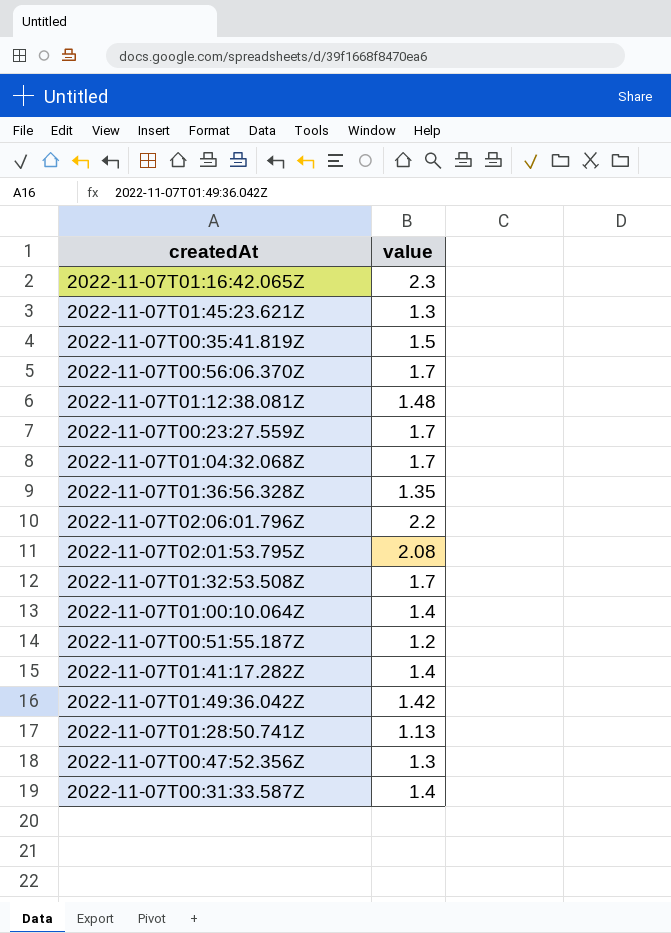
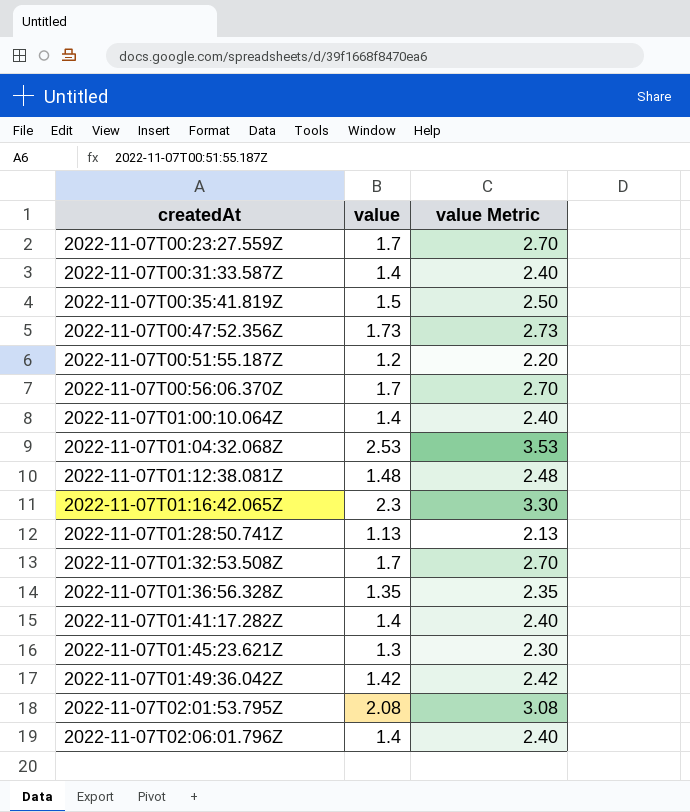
row order: none -> createdAt ascending
column value Metric | formula: none -> [value] + 1
2022-11-07T00:47:52.356Z | value: 1.3 -> 1.73
2022-11-07T01:04:32.068Z | value: 1.7 -> 2.53
2022-11-07T02:06:01.796Z | value: 2.2 -> 1.4

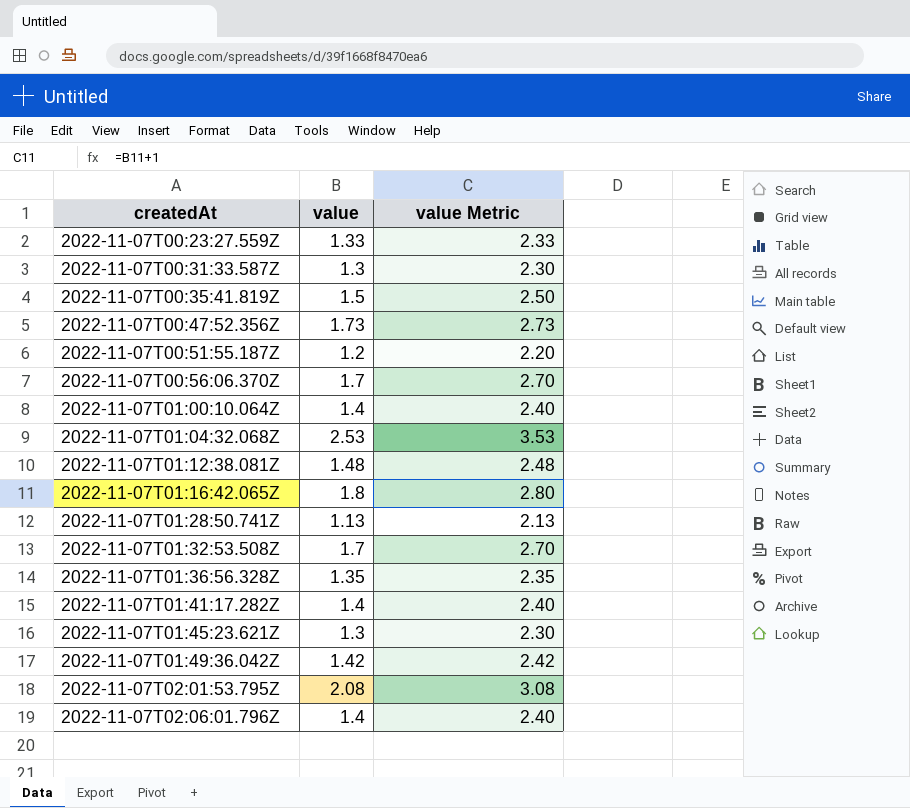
2022-11-07T00:23:27.559Z | value: 1.7 -> 1.33
2022-11-07T00:23:27.559Z | value Metric: 2.70 -> 2.33
2022-11-07T00:31:33.587Z | value: 1.4 -> 1.3
2022-11-07T00:31:33.587Z | value Metric: 2.40 -> 2.30
2022-11-07T01:16:42.065Z | value: 2.3 -> 1.8
2022-11-07T01:16:42.065Z | value Metric: 3.30 -> 2.80

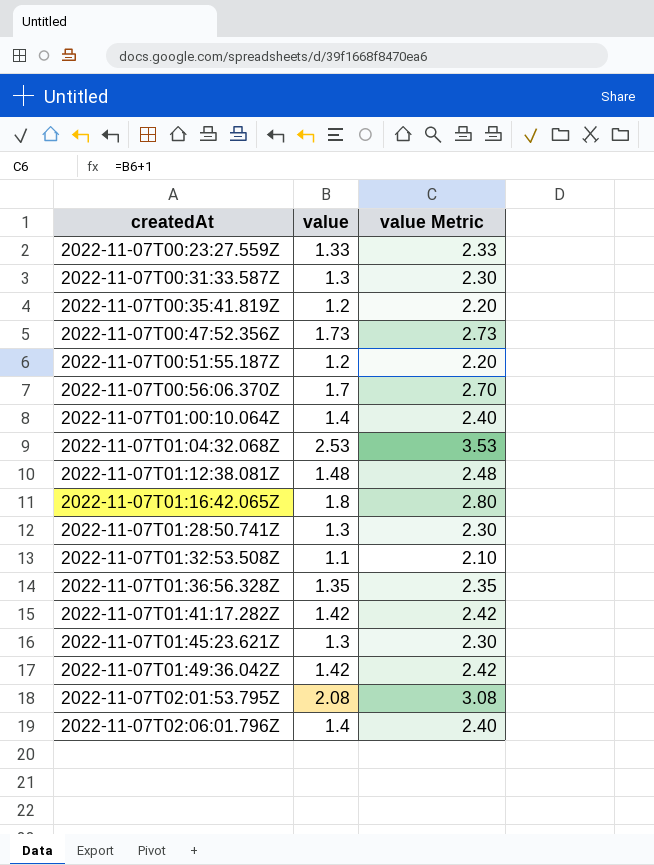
2022-11-07T00:35:41.819Z | value: 1.5 -> 1.2
2022-11-07T00:35:41.819Z | value Metric: 2.50 -> 2.20
2022-11-07T01:28:50.741Z | value: 1.13 -> 1.3
2022-11-07T01:28:50.741Z | value Metric: 2.13 -> 2.30
2022-11-07T01:32:53.508Z | value: 1.7 -> 1.1
2022-11-07T01:32:53.508Z | value Metric: 2.70 -> 2.10
2022-11-07T01:41:17.282Z | value: 1.4 -> 1.42
2022-11-07T01:41:17.282Z | value Metric: 2.40 -> 2.42

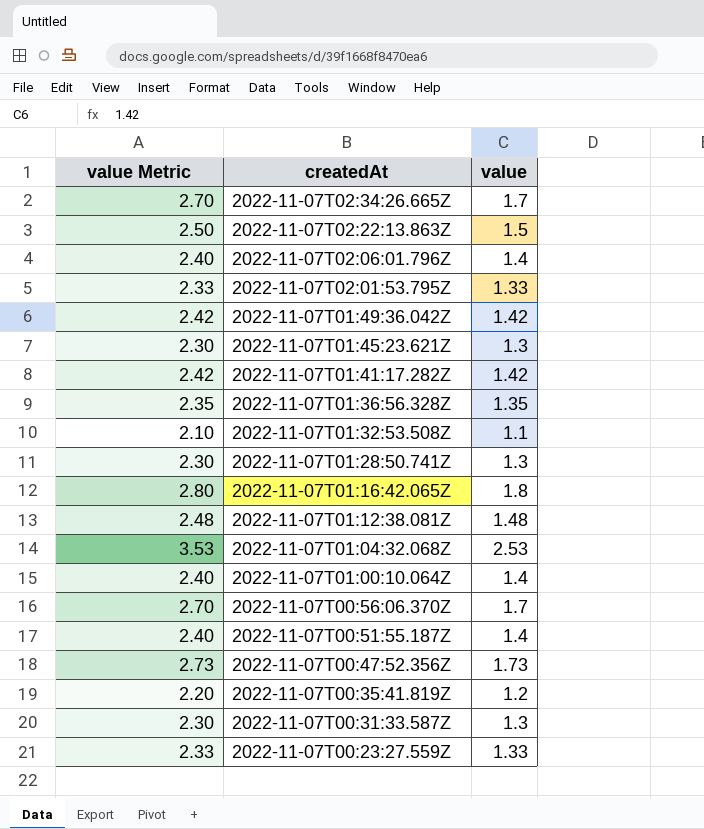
row order: createdAt ascending -> createdAt descending
column value Metric | position: 3 -> 1
row 2022-11-07T02:34:26.665Z: none -> 2.70 | 1.7
row 2022-11-07T02:22:13.863Z: none -> 2.50 | 1.5
2022-11-07T02:01:53.795Z | value Metric: 3.08 -> 2.33
2022-11-07T02:01:53.795Z | value: 2.08 -> 1.33
2022-11-07T00:51:55.187Z | value Metric: 2.20 -> 2.40
2022-11-07T00:51:55.187Z | value: 1.2 -> 1.4

